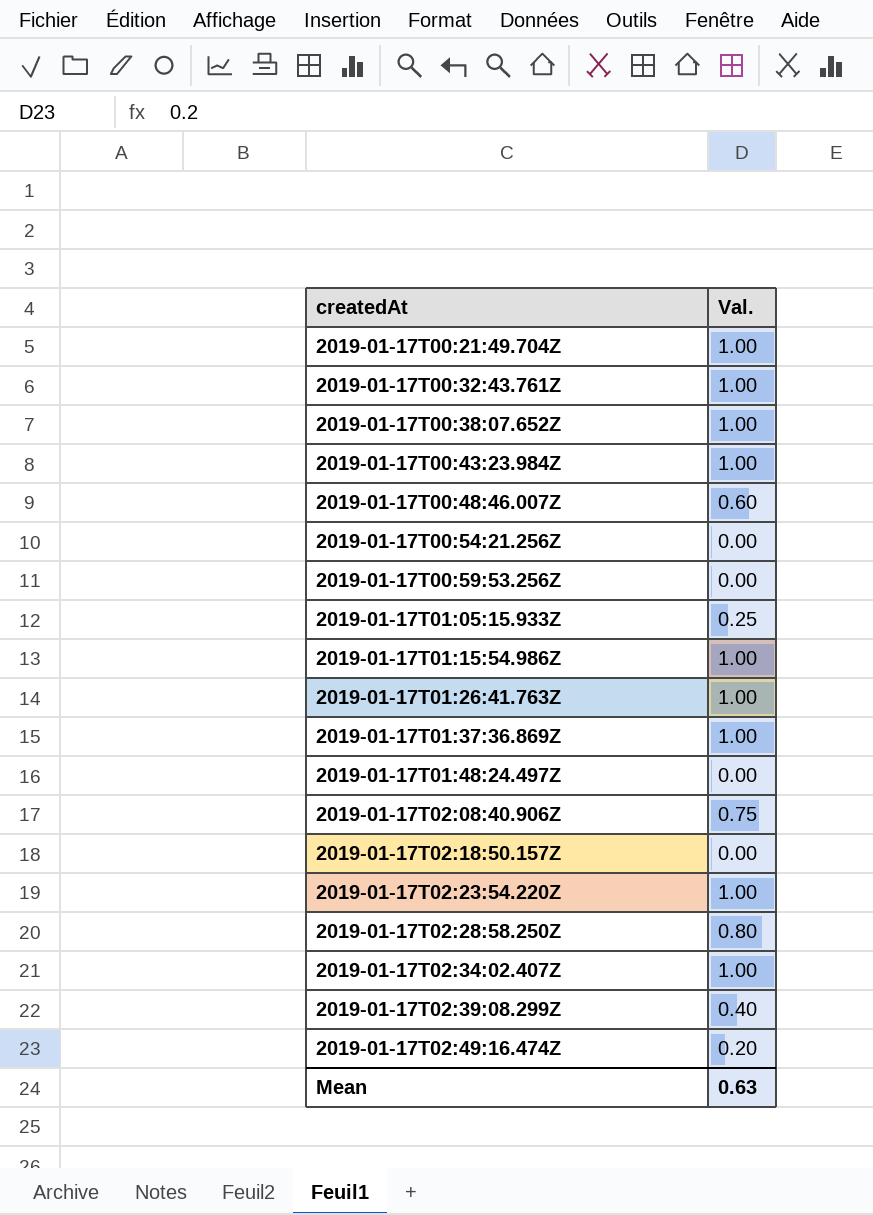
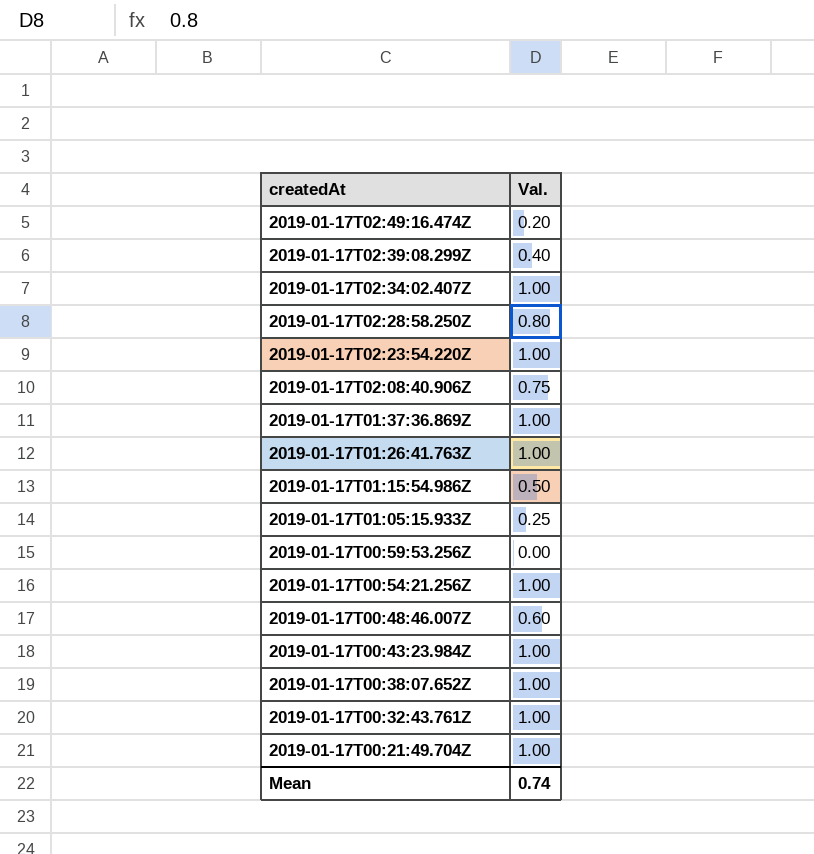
row order: createdAt ascending -> createdAt descending
row 2019-01-17T01:48:24.497Z: 0.00 -> none
row 2019-01-17T02:18:50.157Z: 0.00 -> none
2019-01-17T01:15:54.986Z | Val.: 1.00 -> 0.50
2019-01-17T00:54:21.256Z | Val.: 0.00 -> 1.00
Mean | Val.: 0.63 -> 0.74

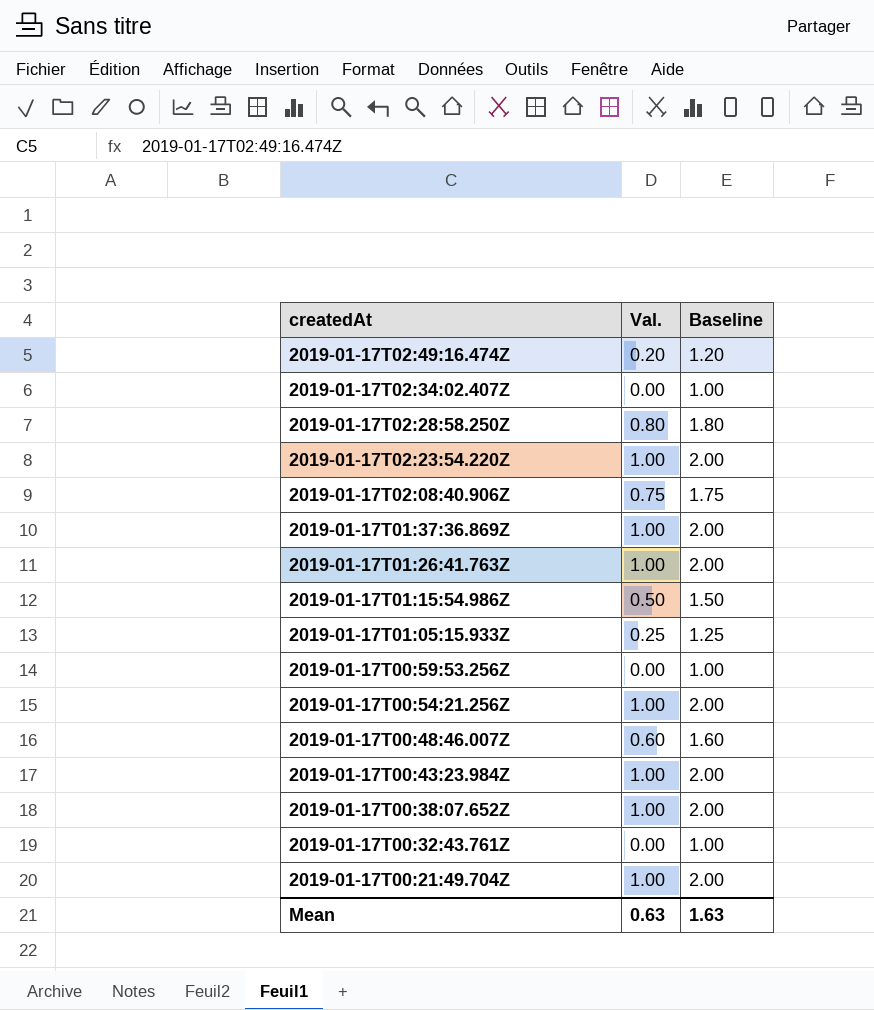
column Baseline | formula: none -> [Val.] + 1
row 2019-01-17T02:39:08.299Z: 0.40 -> none
2019-01-17T02:34:02.407Z | Val.: 1.00 -> 0.00
2019-01-17T00:32:43.761Z | Val.: 1.00 -> 0.00
Mean | Val.: 0.74 -> 0.63

